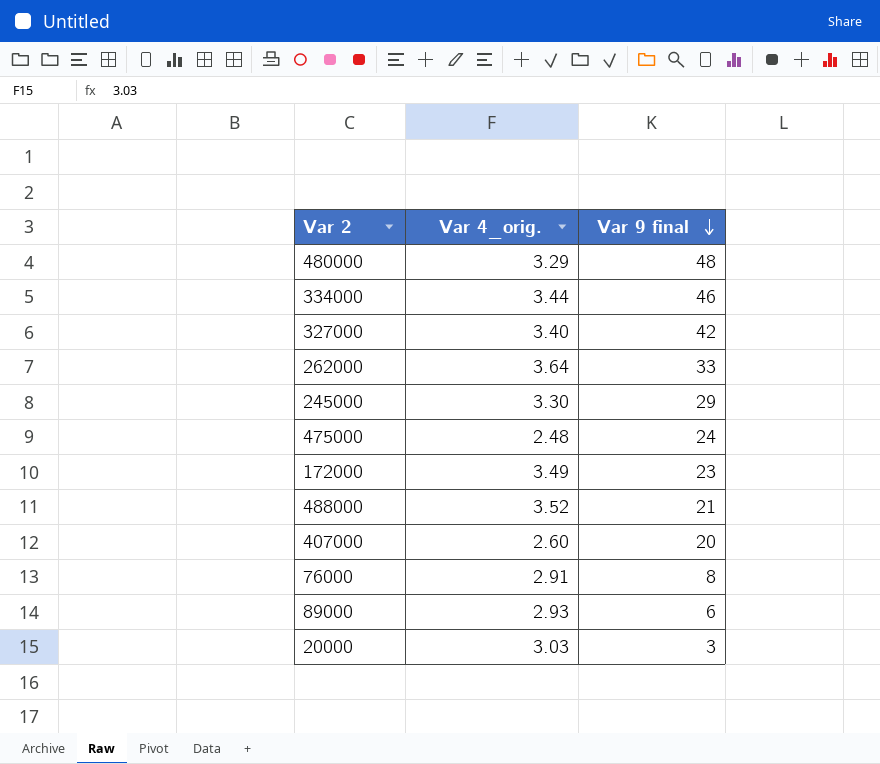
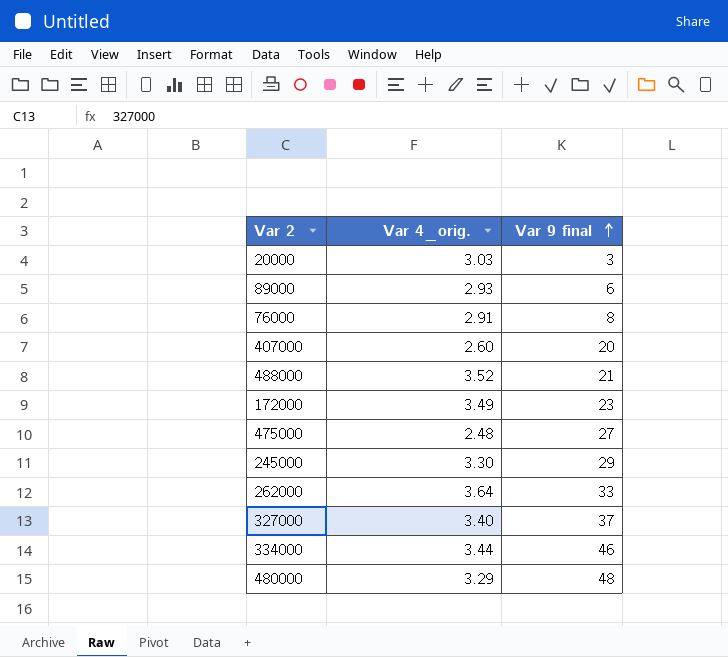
row order: Var 9 final descending -> Var 9 final ascending
475000 | Var 9 final: 24 -> 27
327000 | Var 9 final: 42 -> 37

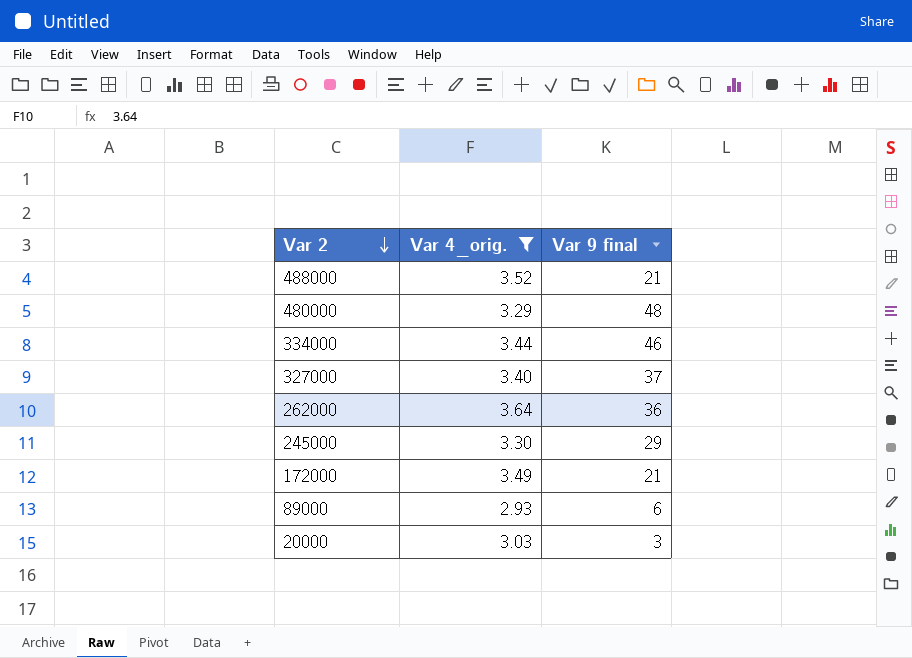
filter: none -> Var 4_orig. >= 2.93
row order: Var 9 final ascending -> Var 2 descending
262000 | Var 9 final: 33 -> 36
172000 | Var 9 final: 23 -> 21

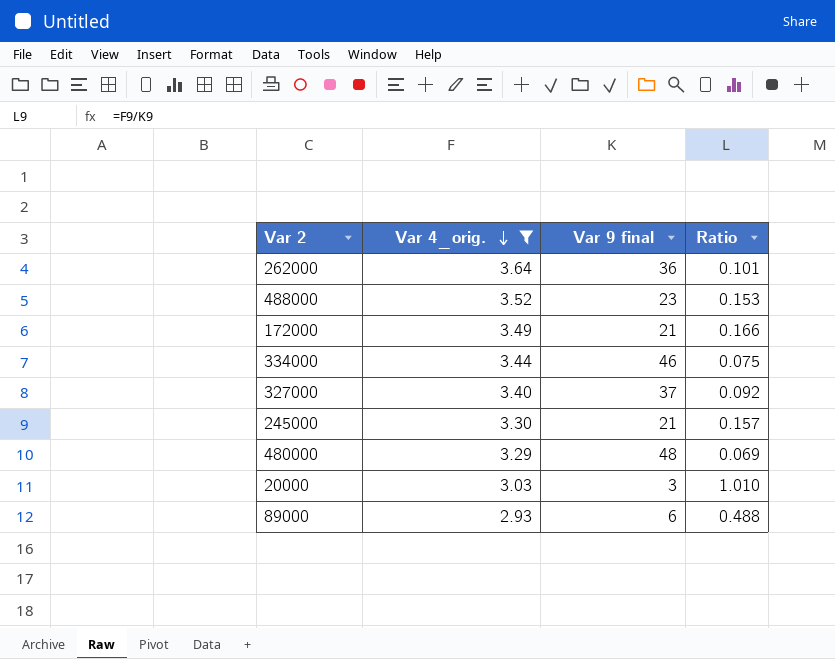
row order: Var 2 descending -> Var 4_orig. descending
column Ratio | formula: none -> [Var 4_orig.] / [Var 9 final]
488000 | Var 9 final: 21 -> 23
245000 | Var 9 final: 29 -> 21

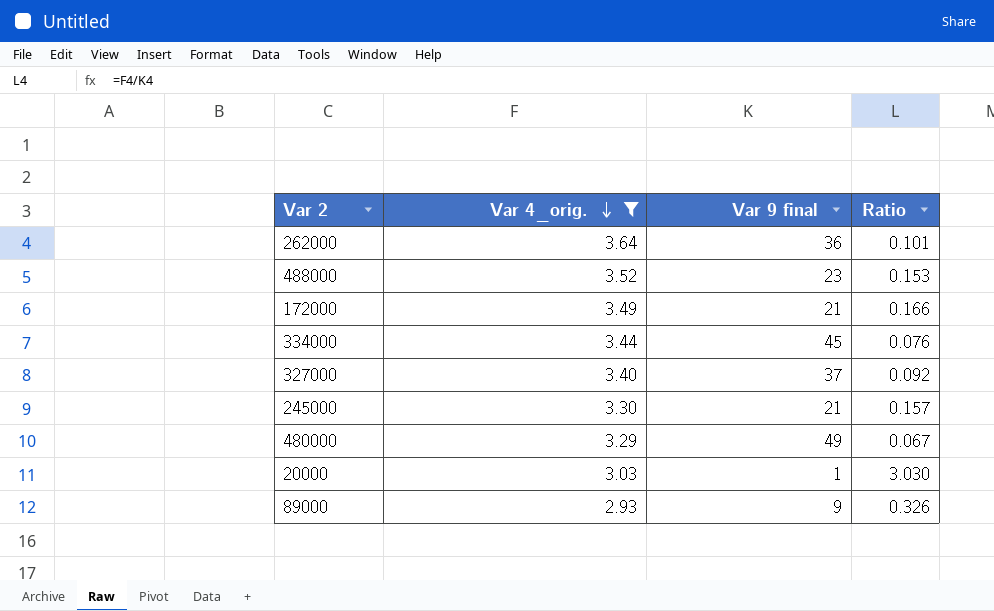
334000 | Var 9 final: 46 -> 45
334000 | Ratio: 0.075 -> 0.076
480000 | Var 9 final: 48 -> 49
480000 | Ratio: 0.069 -> 0.067
20000 | Var 9 final: 3 -> 1
20000 | Ratio: 1.010 -> 3.030
89000 | Var 9 final: 6 -> 9
89000 | Ratio: 0.488 -> 0.326

